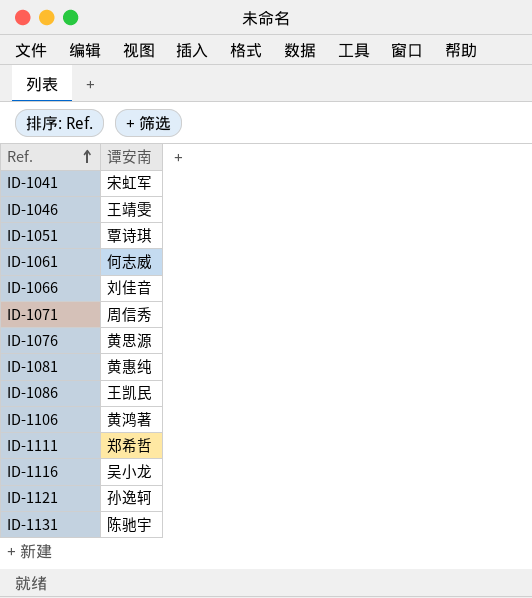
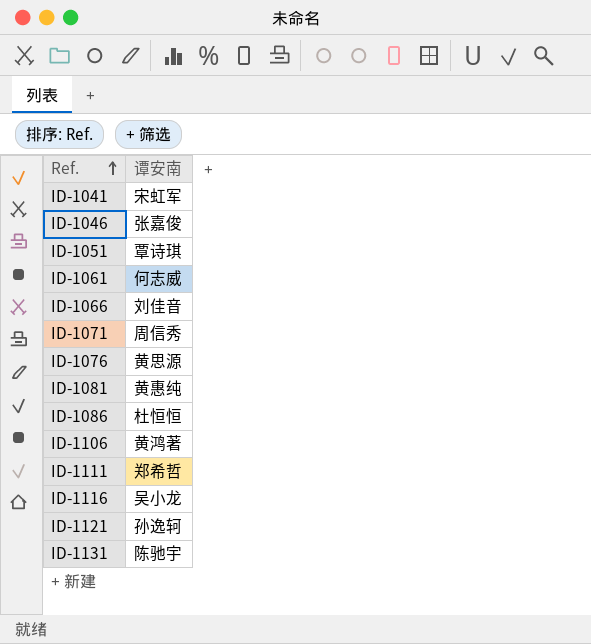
ID-1046 | 谭安南: 王靖雯 -> 张嘉俊
ID-1086 | 谭安南: 王凯民 -> 杜恒恒

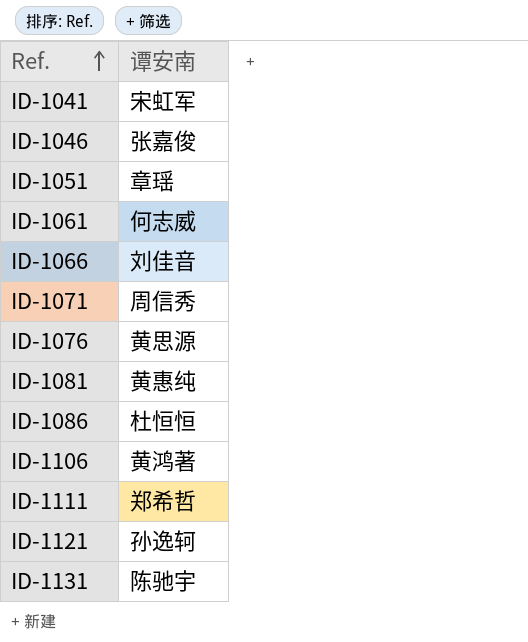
row ID-1116: 吴小龙 -> none
ID-1051 | 谭安南: 覃诗琪 -> 章瑶

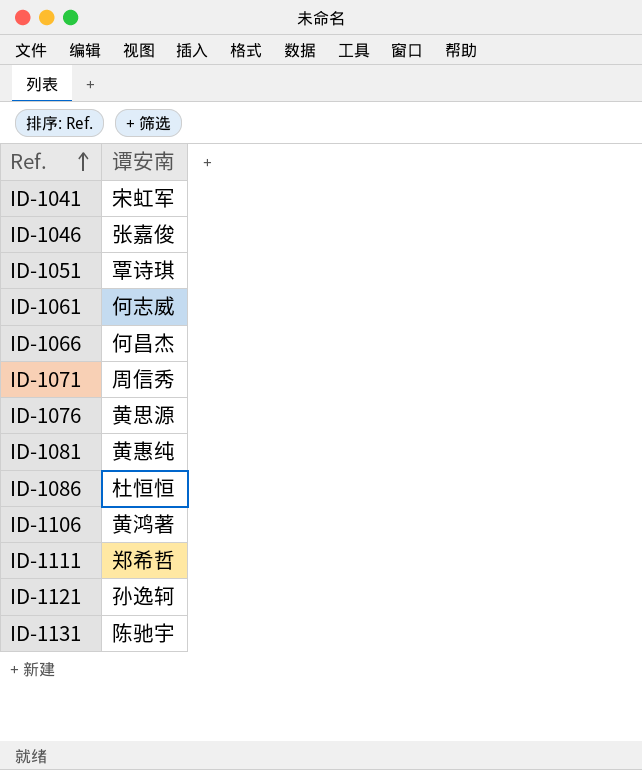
ID-1051 | 谭安南: 章瑶 -> 覃诗琪
ID-1066 | 谭安南: 刘佳音 -> 何昌杰

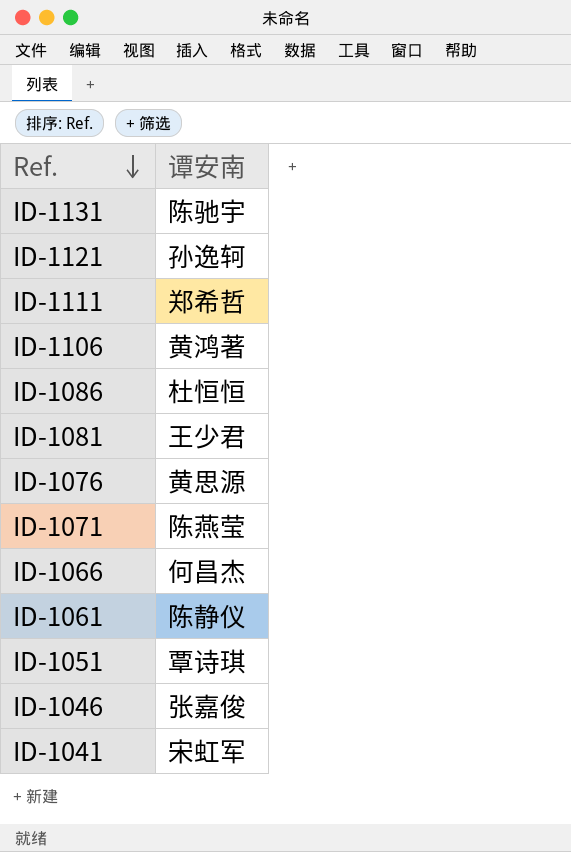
row order: Ref. ascending -> Ref. descending
ID-1081 | 谭安南: 黄惠纯 -> 王少君
ID-1071 | 谭安南: 周信秀 -> 陈燕莹
ID-1061 | 谭安南: 何志威 -> 陈静仪

